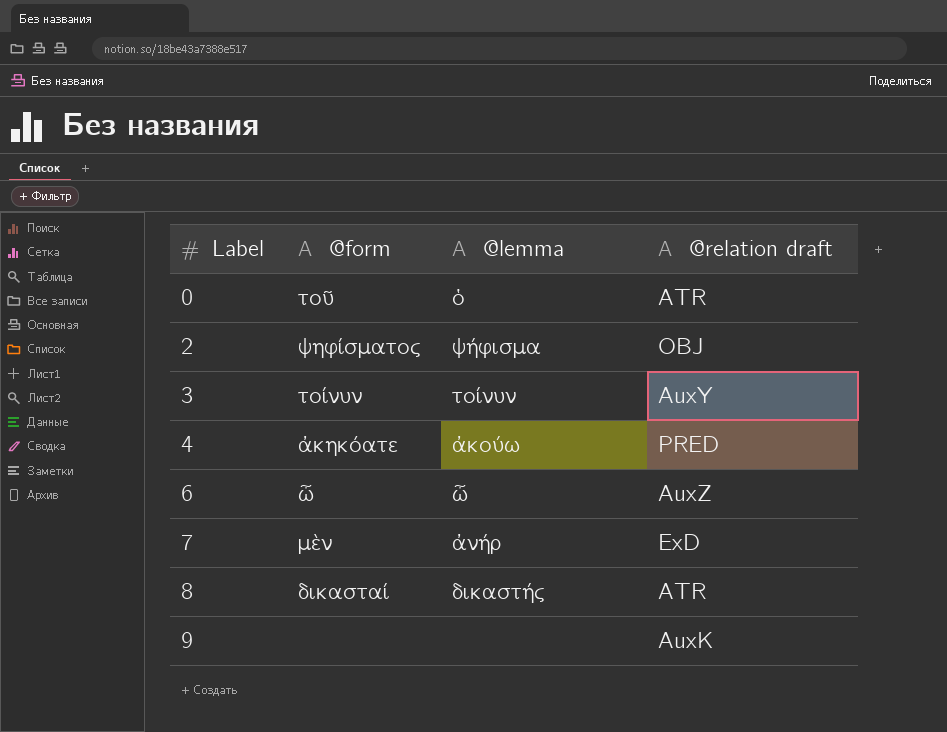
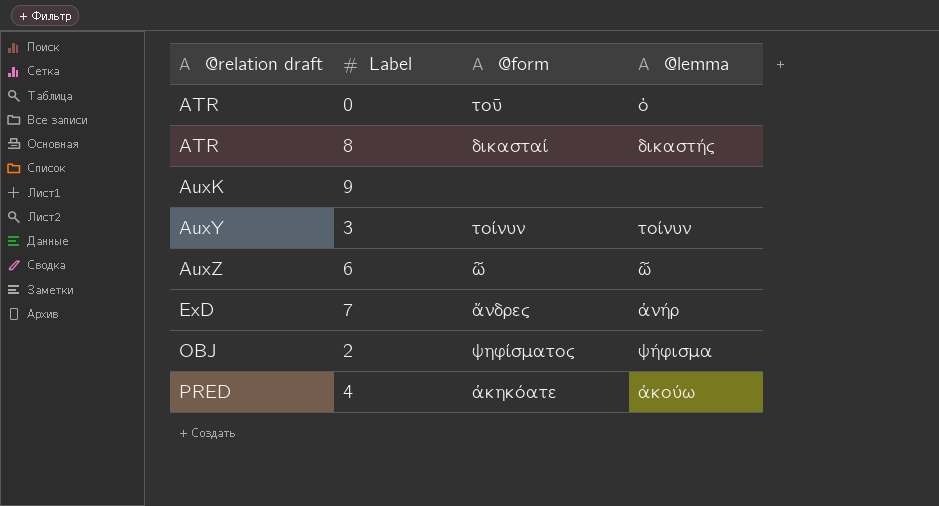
row order: Label ascending -> @relation draft ascending
column @relation draft | position: 4 -> 1
7 | @form: μὲν -> ἄνδρες

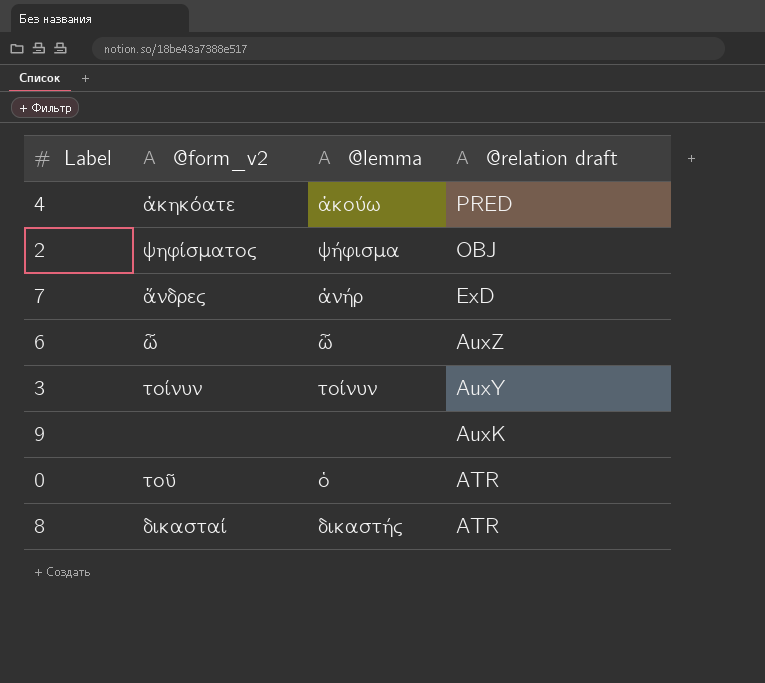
row order: @relation draft ascending -> @relation draft descending
column name: @form -> @form_v2
column @relation draft | position: 1 -> 4

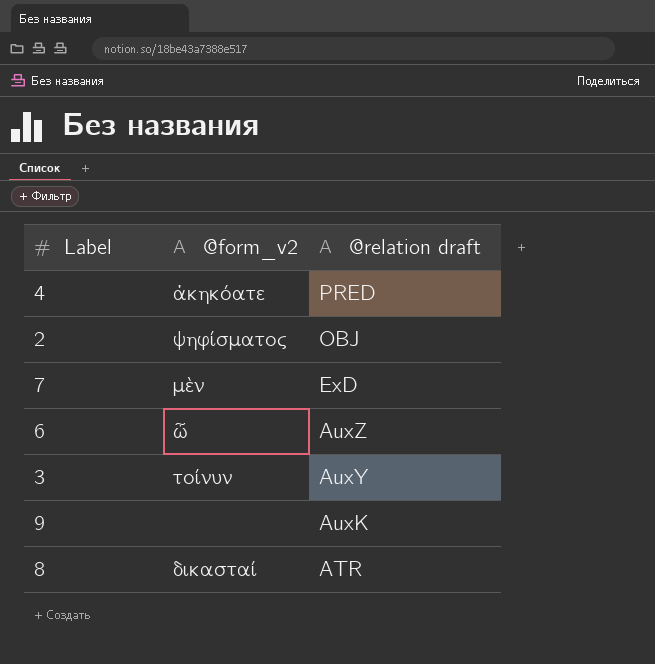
column @lemma | position: 3 -> none
row 0: τοῦ | ὁ | ATR -> none
7 | @form_v2: ἄνδρες -> μὲν

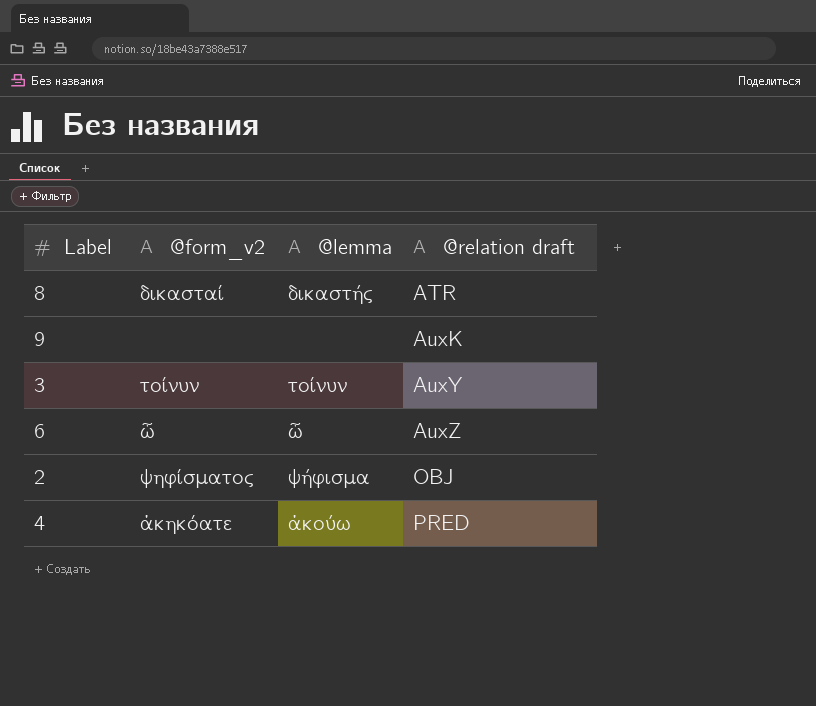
row order: @relation draft descending -> @relation draft ascending
column @lemma | position: none -> 3
row 7: μὲν | ExD -> none

